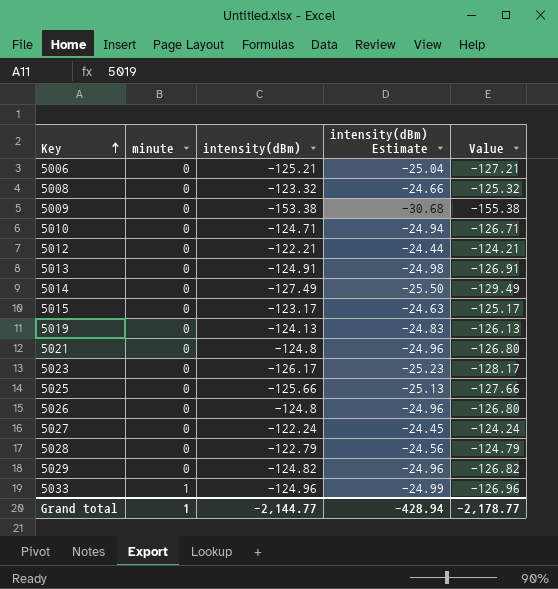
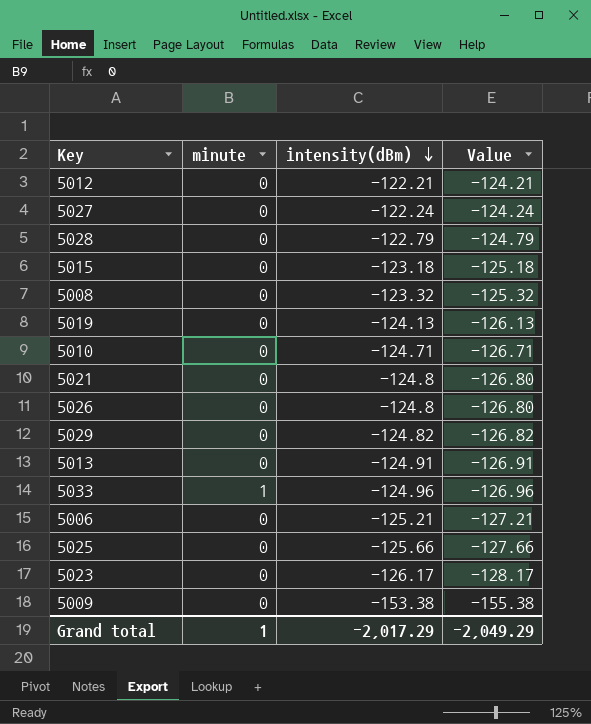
row order: Key ascending -> intensity(dBm) descending
column intensity(dBm) Estimate | formula: [intensity(dBm)] * 0.2 -> none
row 5014: 0 | -127.49 | -25.50 | -129.49 -> none
5015 | intensity(dBm): -123.17 -> -123.18
5015 | Value: -125.17 -> -125.18
Grand total | intensity(dBm): -2,144.77 -> -2,017.29
Grand total | Value: -2,178.77 -> -2,049.29

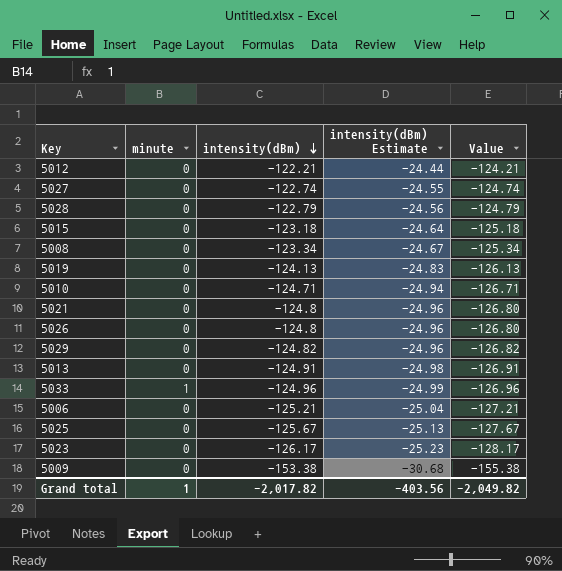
column intensity(dBm) Estimate | formula: none -> [intensity(dBm)] * 0.2
5027 | intensity(dBm): -122.24 -> -122.74
5027 | Value: -124.24 -> -124.74
5008 | intensity(dBm): -123.32 -> -123.34
5008 | Value: -125.32 -> -125.34
5025 | intensity(dBm): -125.66 -> -125.67
5025 | Value: -127.66 -> -127.67
Grand total | intensity(dBm): -2,017.29 -> -2,017.82
Grand total | Value: -2,049.29 -> -2,049.82

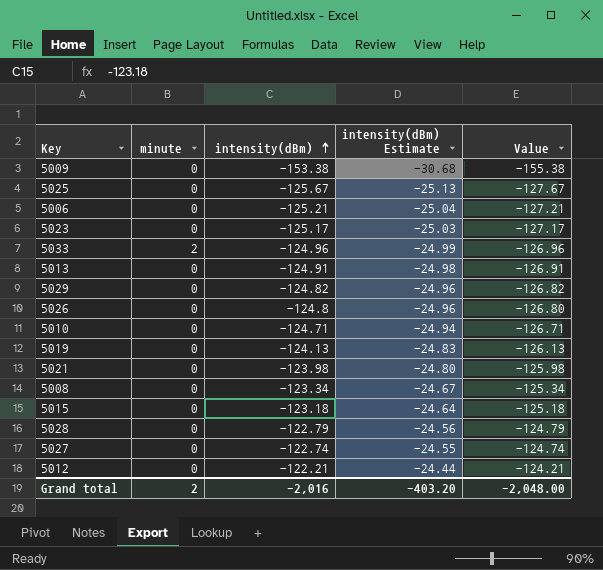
row order: intensity(dBm) descending -> intensity(dBm) ascending
5023 | intensity(dBm): -126.17 -> -125.17
5023 | intensity(dBm) Estimate: -25.23 -> -25.03
5023 | Value: -128.17 -> -127.17
5033 | minute: 1 -> 2
5021 | intensity(dBm): -124.8 -> -123.98
5021 | intensity(dBm) Estimate: -24.96 -> -24.80
5021 | Value: -126.80 -> -125.98
Grand total | minute: 1 -> 2
Grand total | intensity(dBm): -2,017.82 -> -2,016
Grand total | intensity(dBm) Estimate: -403.56 -> -403.20
Grand total | Value: -2,049.82 -> -2,048.00

